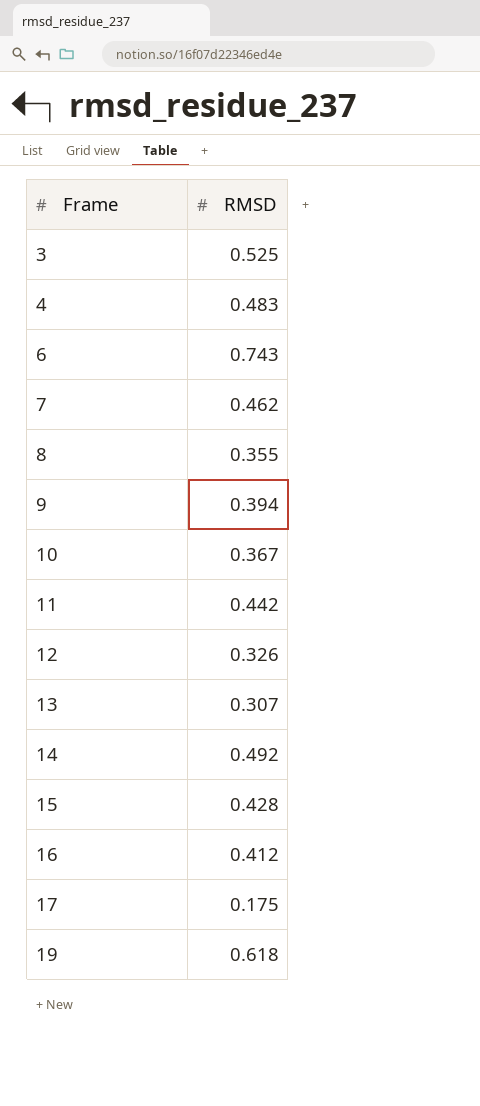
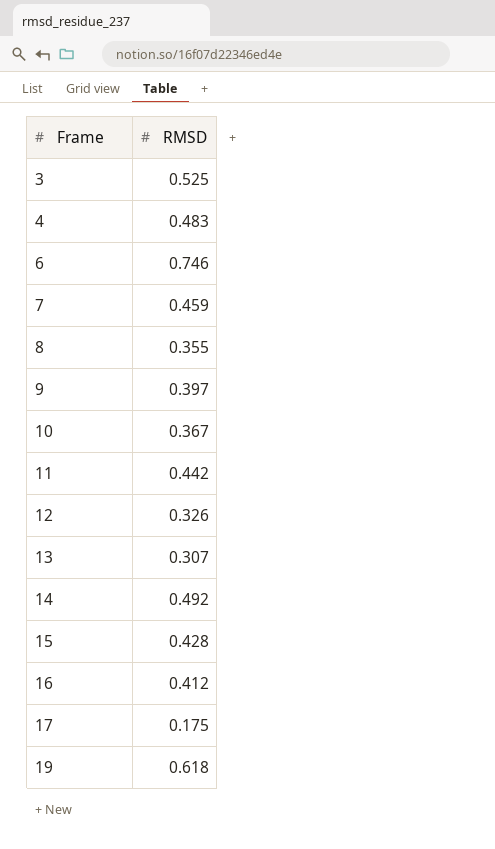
6 | RMSD: 0.743 -> 0.746
7 | RMSD: 0.462 -> 0.459
9 | RMSD: 0.394 -> 0.397

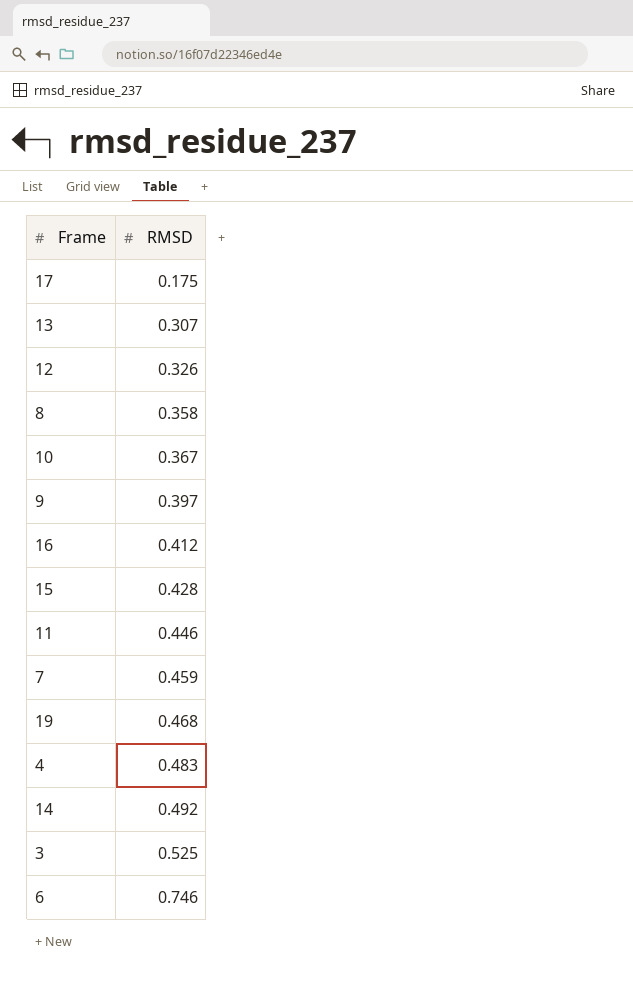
row order: Frame ascending -> RMSD ascending
8 | RMSD: 0.355 -> 0.358
11 | RMSD: 0.442 -> 0.446
19 | RMSD: 0.618 -> 0.468

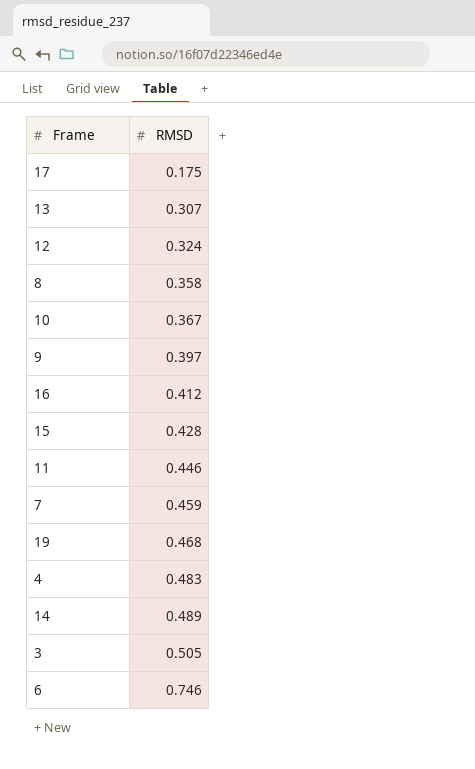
12 | RMSD: 0.326 -> 0.324
14 | RMSD: 0.492 -> 0.489
3 | RMSD: 0.525 -> 0.505

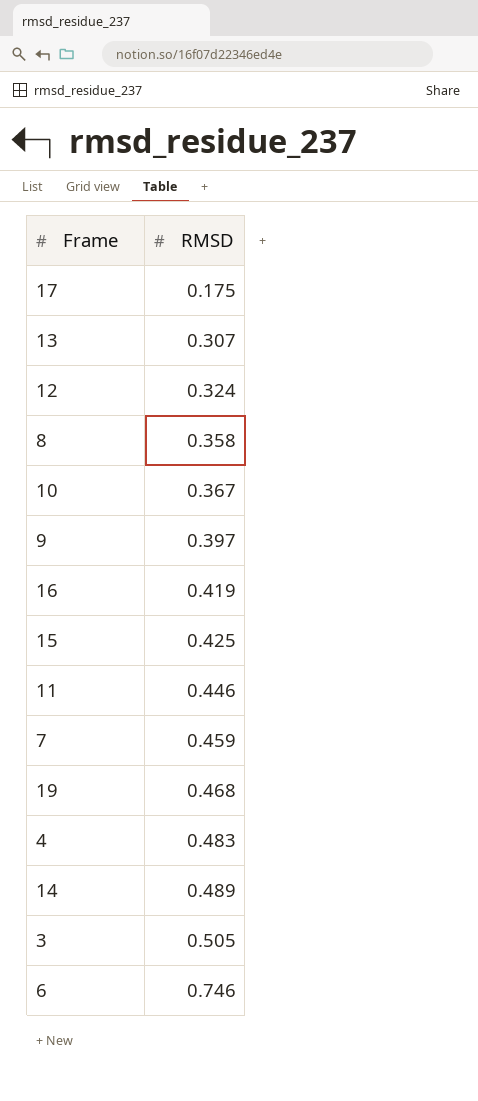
16 | RMSD: 0.412 -> 0.419
15 | RMSD: 0.428 -> 0.425

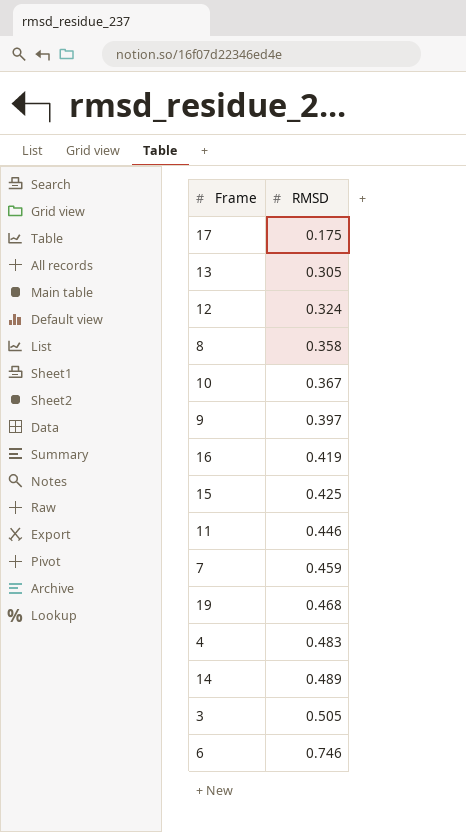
13 | RMSD: 0.307 -> 0.305

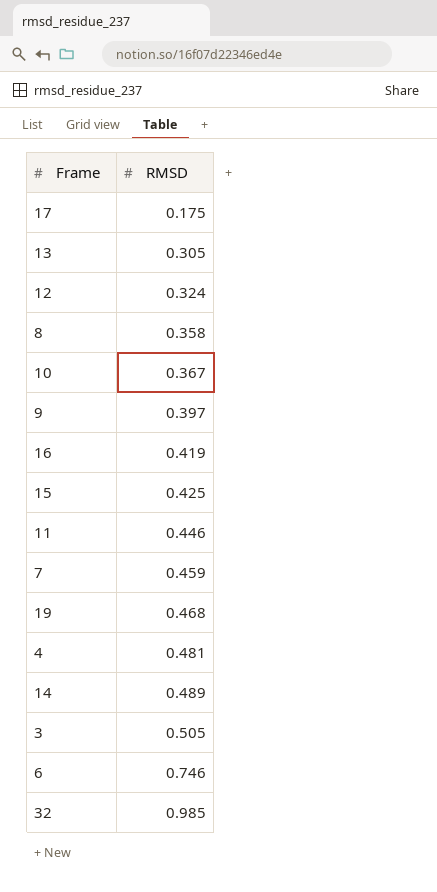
4 | RMSD: 0.483 -> 0.481
row 32: none -> 0.985

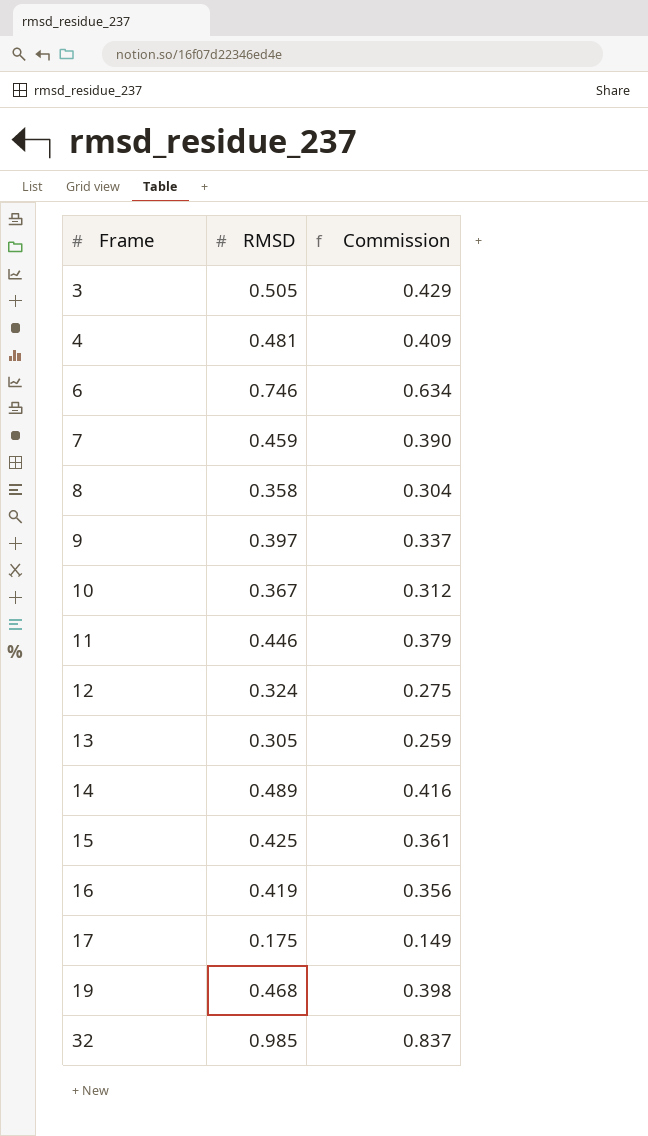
row order: RMSD ascending -> Frame ascending
column Commission | formula: none -> [RMSD] * 0.85

